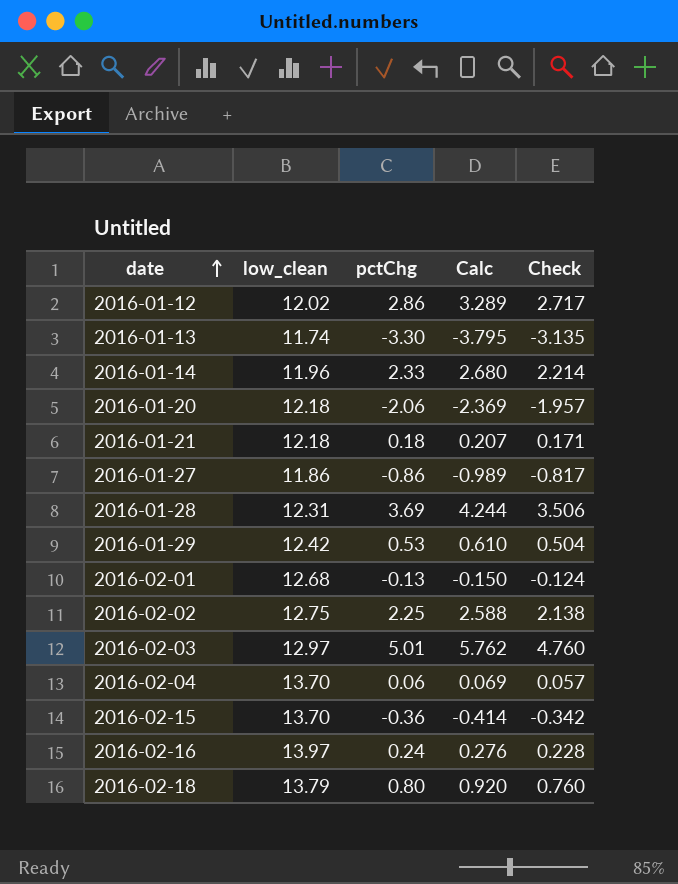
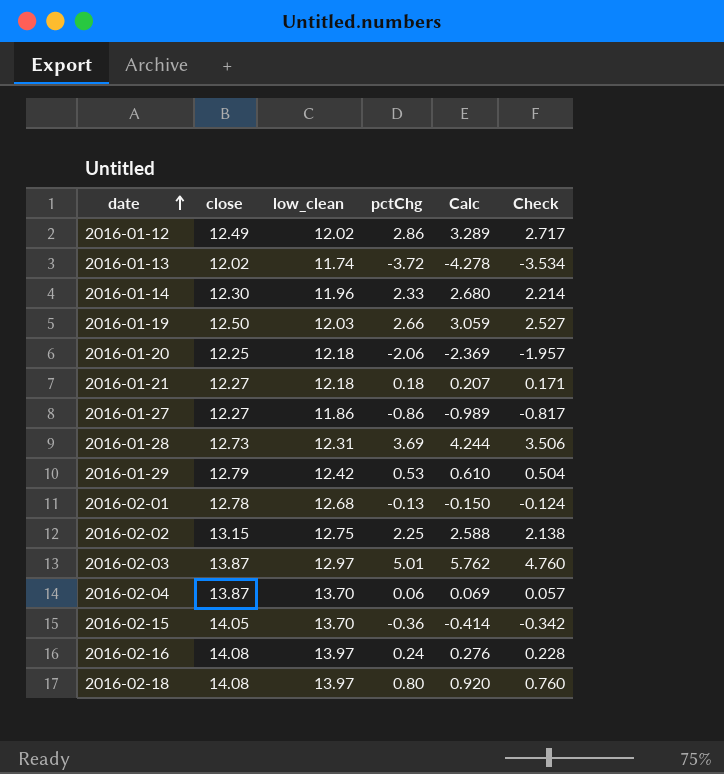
column close | position: none -> 2
2016-01-13 | pctChg: -3.30 -> -3.72
2016-01-13 | Calc: -3.795 -> -4.278
2016-01-13 | Check: -3.135 -> -3.534
row 2016-01-19: none -> 12.50 | 12.03 | 2.66 | 3.059 | 2.527
2016-02-18 | low_clean: 13.79 -> 13.97

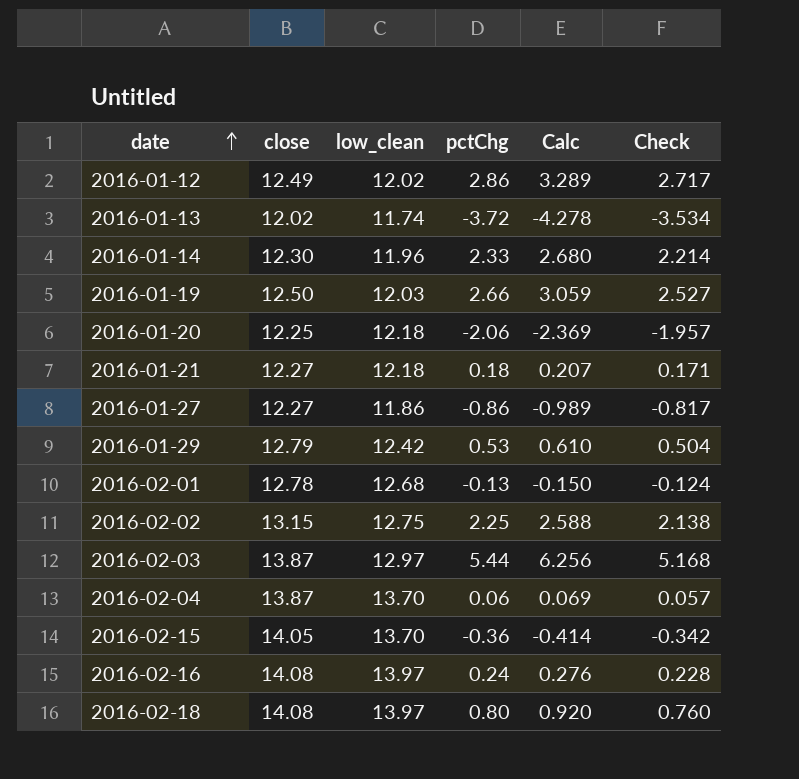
row 2016-01-28: 12.73 | 12.31 | 3.69 | 4.244 | 3.506 -> none
2016-02-03 | pctChg: 5.01 -> 5.44
2016-02-03 | Calc: 5.762 -> 6.256
2016-02-03 | Check: 4.760 -> 5.168

